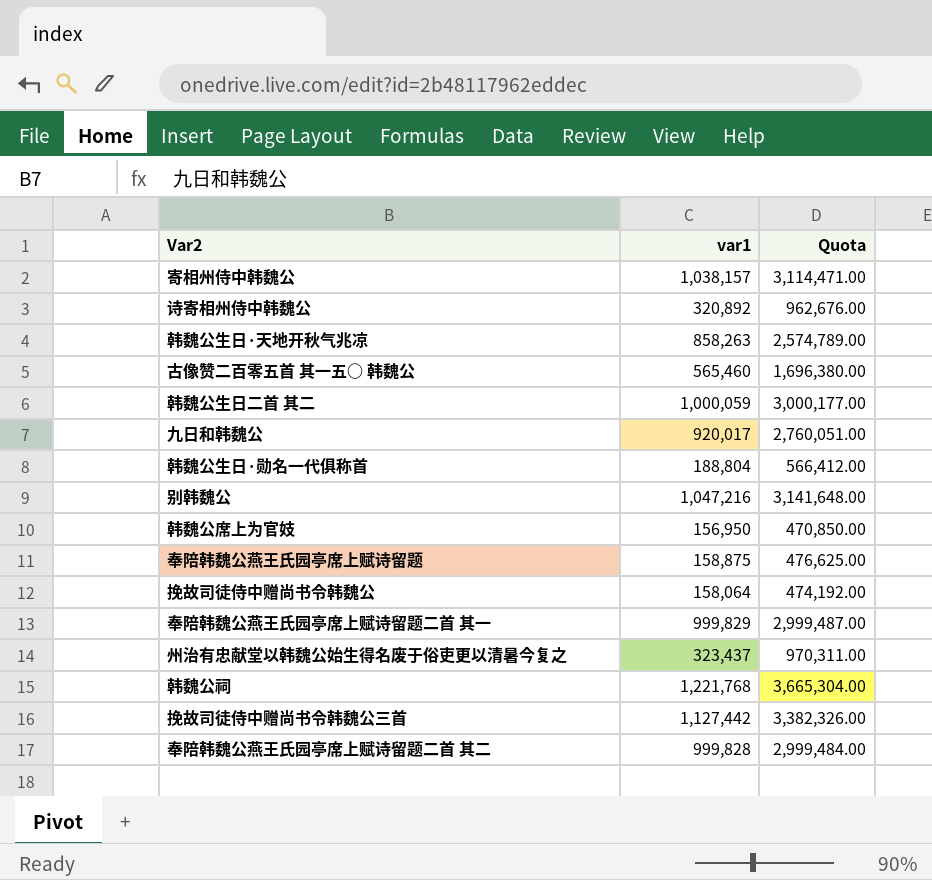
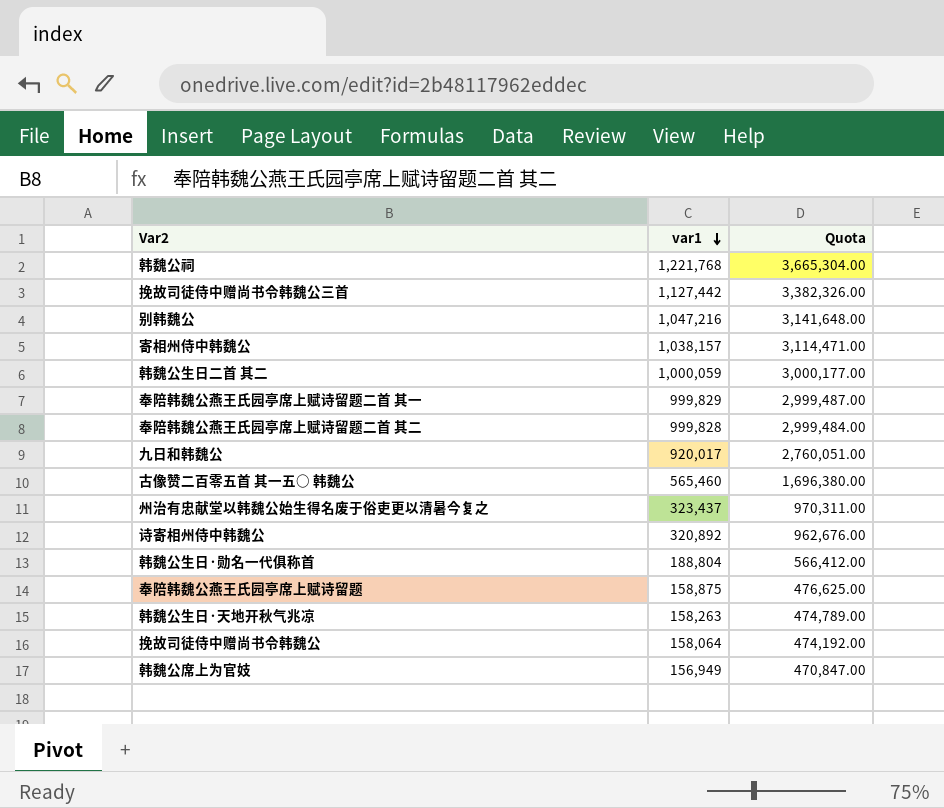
row order: none -> var1 descending
韩魏公生日·天地开秋气兆凉 | var1: 858,263 -> 158,263
韩魏公生日·天地开秋气兆凉 | Quota: 2,574,789.00 -> 474,789.00
韩魏公席上为官妓 | var1: 156,950 -> 156,949
韩魏公席上为官妓 | Quota: 470,850.00 -> 470,847.00

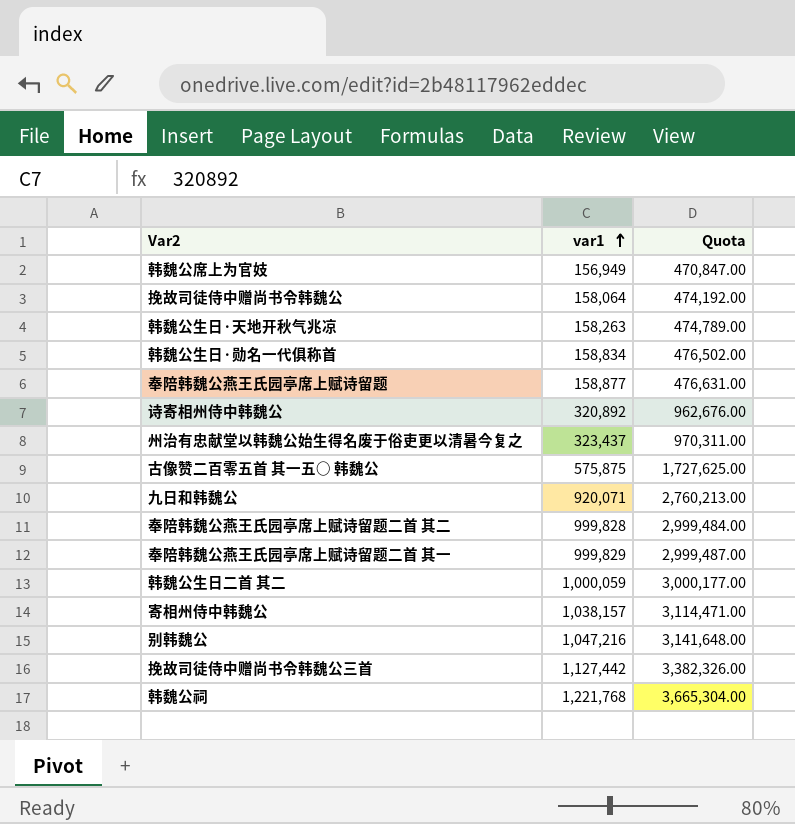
row order: var1 descending -> var1 ascending
韩魏公生日·勋名一代俱称首 | var1: 188,804 -> 158,834
韩魏公生日·勋名一代俱称首 | Quota: 566,412.00 -> 476,502.00
奉陪韩魏公燕王氏园亭席上赋诗留题 | var1: 158,875 -> 158,877
奉陪韩魏公燕王氏园亭席上赋诗留题 | Quota: 476,625.00 -> 476,631.00
古像赞二百零五首 其一五○ 韩魏公 | var1: 565,460 -> 575,875
古像赞二百零五首 其一五○ 韩魏公 | Quota: 1,696,380.00 -> 1,727,625.00
九日和韩魏公 | var1: 920,017 -> 920,071
九日和韩魏公 | Quota: 2,760,051.00 -> 2,760,213.00

